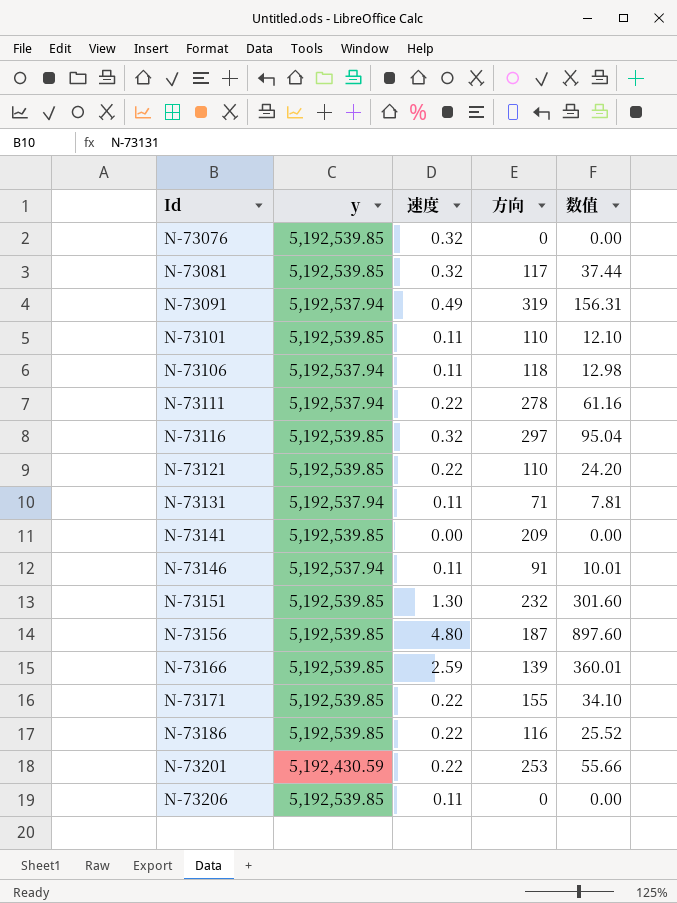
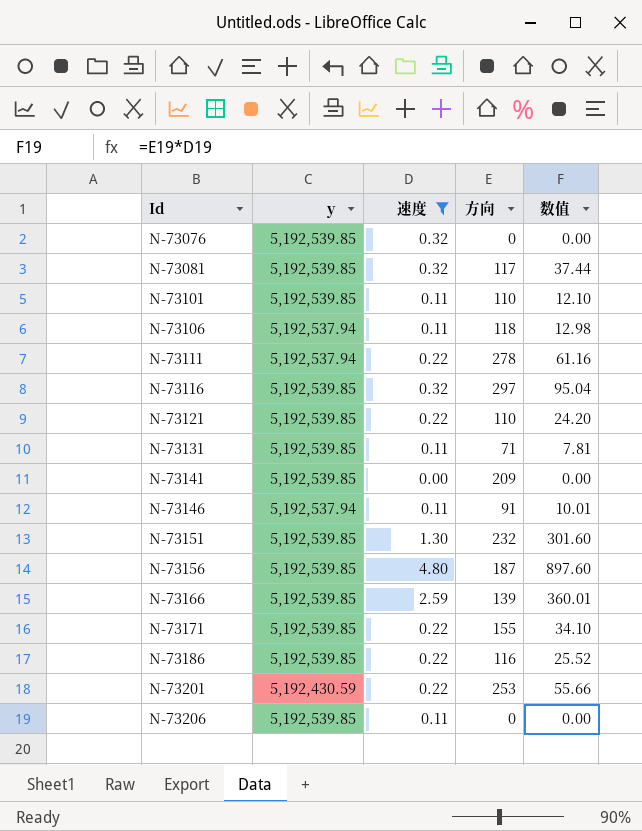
filter: none -> 速度 != 0.49
N-73131 | y: 5,192,537.94 -> 5,192,539.85

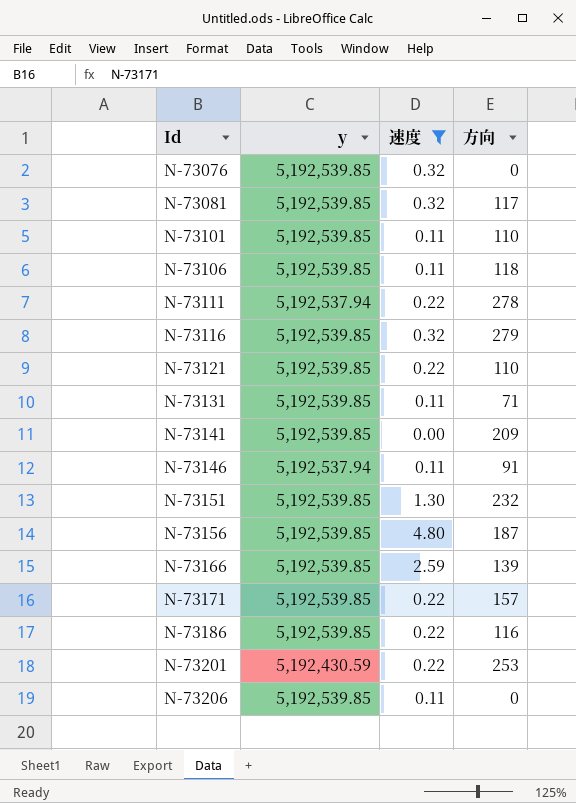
column 数值 | formula: [速度] * [方向] -> none
N-73106 | y: 5,192,537.94 -> 5,192,539.85
N-73116 | 方向: 297 -> 279
N-73171 | 方向: 155 -> 157

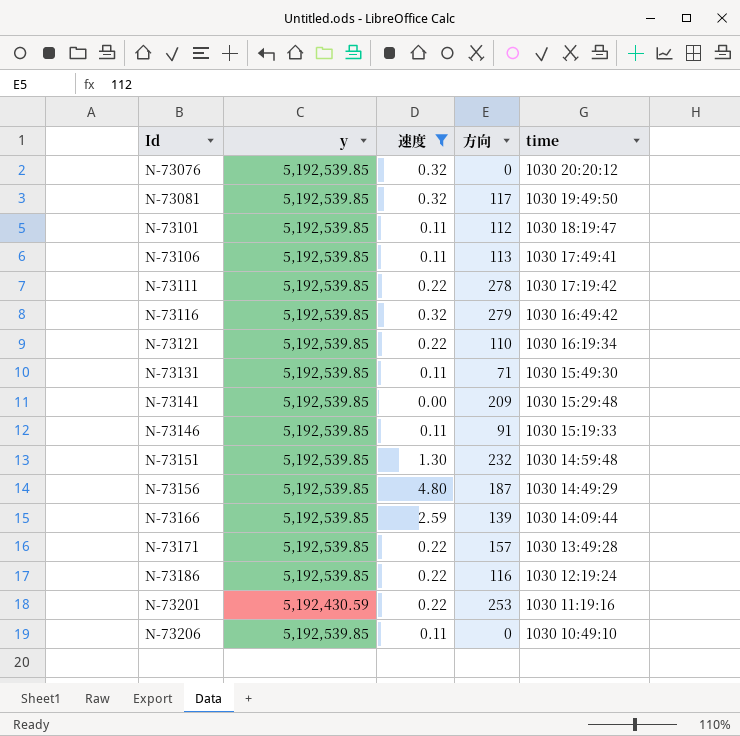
column time | position: none -> 5
N-73101 | 方向: 110 -> 112
N-73106 | 方向: 118 -> 113
N-73111 | y: 5,192,537.94 -> 5,192,539.85
N-73146 | y: 5,192,537.94 -> 5,192,539.85

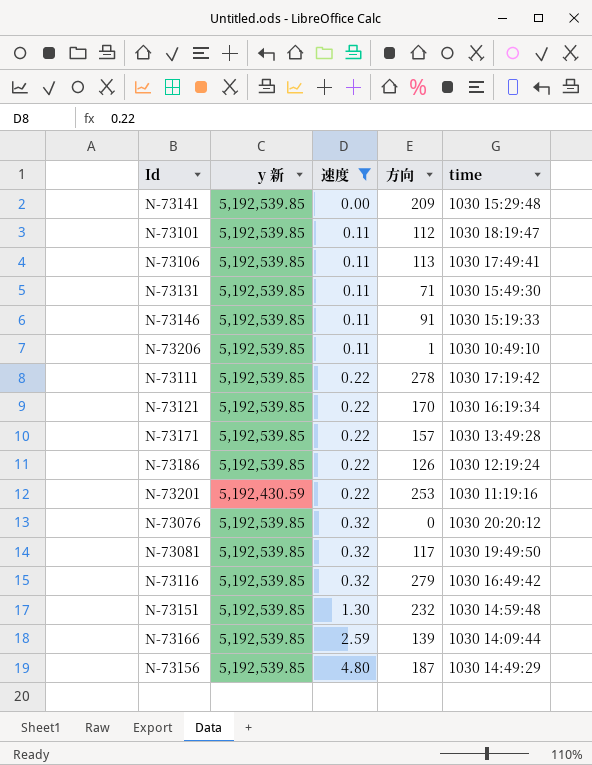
row order: Id ascending -> 速度 ascending
column name: y -> y 新
N-73206 | 方向: 0 -> 1
N-73121 | 方向: 110 -> 170
N-73186 | 方向: 116 -> 126

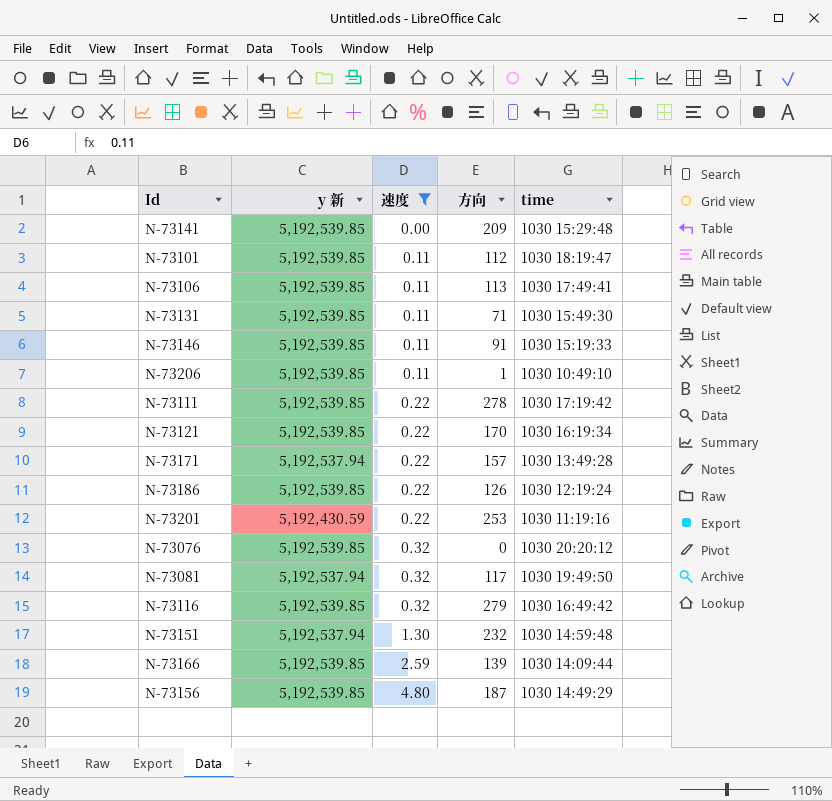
N-73171 | y 新: 5,192,539.85 -> 5,192,537.94
N-73081 | y 新: 5,192,539.85 -> 5,192,537.94
N-73151 | y 新: 5,192,539.85 -> 5,192,537.94

